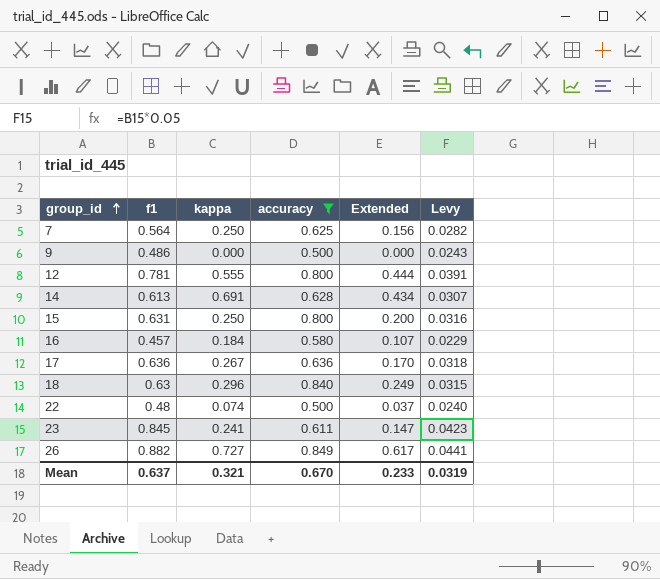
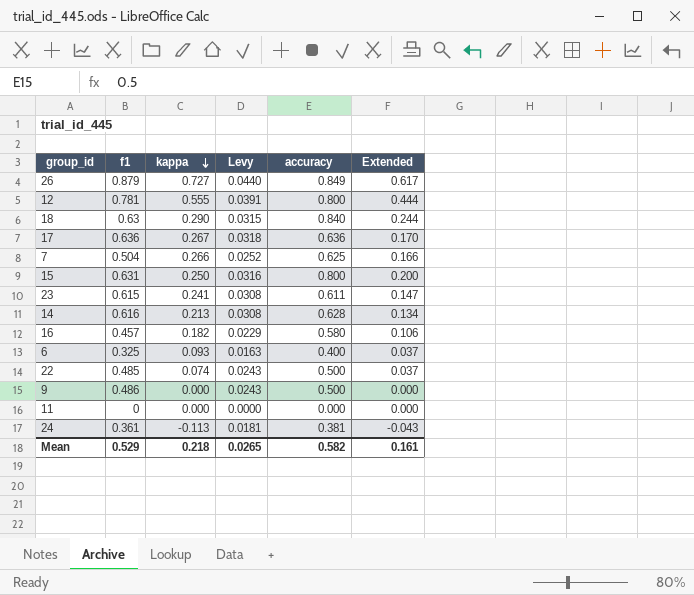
filter: accuracy >= 0.500 -> none
row order: group_id ascending -> kappa descending
column Levy | position: 6 -> 4
26 | f1: 0.882 -> 0.879
26 | Levy: 0.0441 -> 0.0440
18 | kappa: 0.296 -> 0.290
18 | Extended: 0.249 -> 0.244
7 | f1: 0.564 -> 0.504
7 | kappa: 0.250 -> 0.266
7 | Levy: 0.0282 -> 0.0252
7 | Extended: 0.156 -> 0.166
23 | f1: 0.845 -> 0.615
23 | Levy: 0.0423 -> 0.0308
14 | f1: 0.613 -> 0.616
14 | kappa: 0.691 -> 0.213
14 | Levy: 0.0307 -> 0.0308
14 | Extended: 0.434 -> 0.134
16 | kappa: 0.184 -> 0.182
16 | Extended: 0.107 -> 0.106
22 | f1: 0.48 -> 0.485
22 | Levy: 0.0240 -> 0.0243
Mean | f1: 0.637 -> 0.529
Mean | kappa: 0.321 -> 0.218
Mean | Levy: 0.0319 -> 0.0265
Mean | accuracy: 0.670 -> 0.582
Mean | Extended: 0.233 -> 0.161

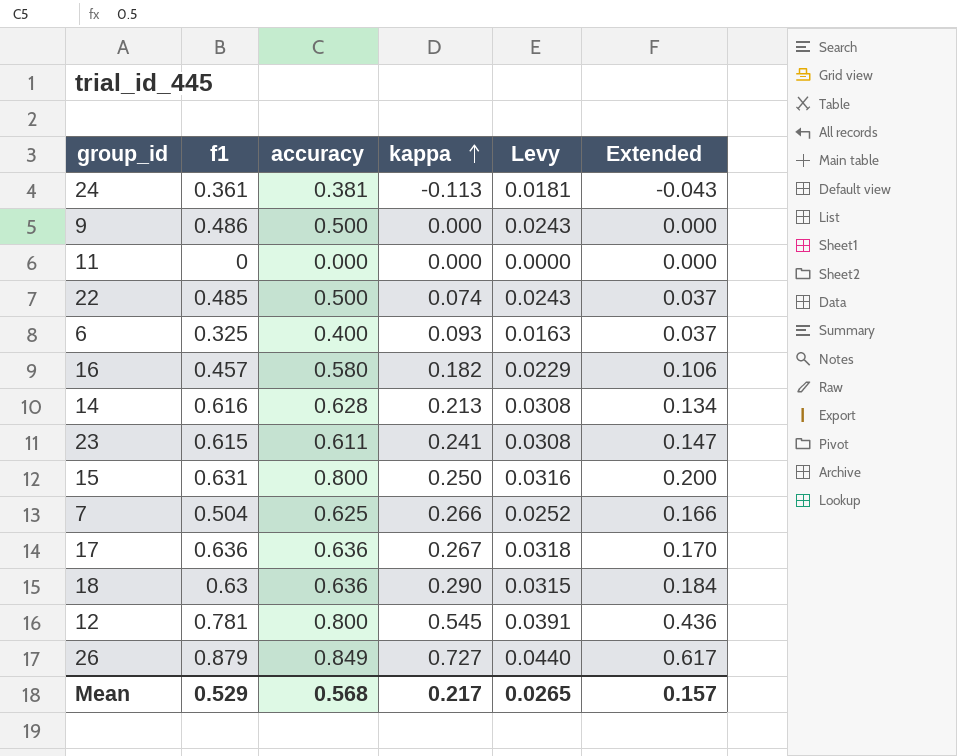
row order: kappa descending -> kappa ascending
column accuracy | position: 5 -> 3
18 | accuracy: 0.840 -> 0.636
18 | Extended: 0.244 -> 0.184
12 | kappa: 0.555 -> 0.545
12 | Extended: 0.444 -> 0.436
Mean | accuracy: 0.582 -> 0.568
Mean | kappa: 0.218 -> 0.217
Mean | Extended: 0.161 -> 0.157

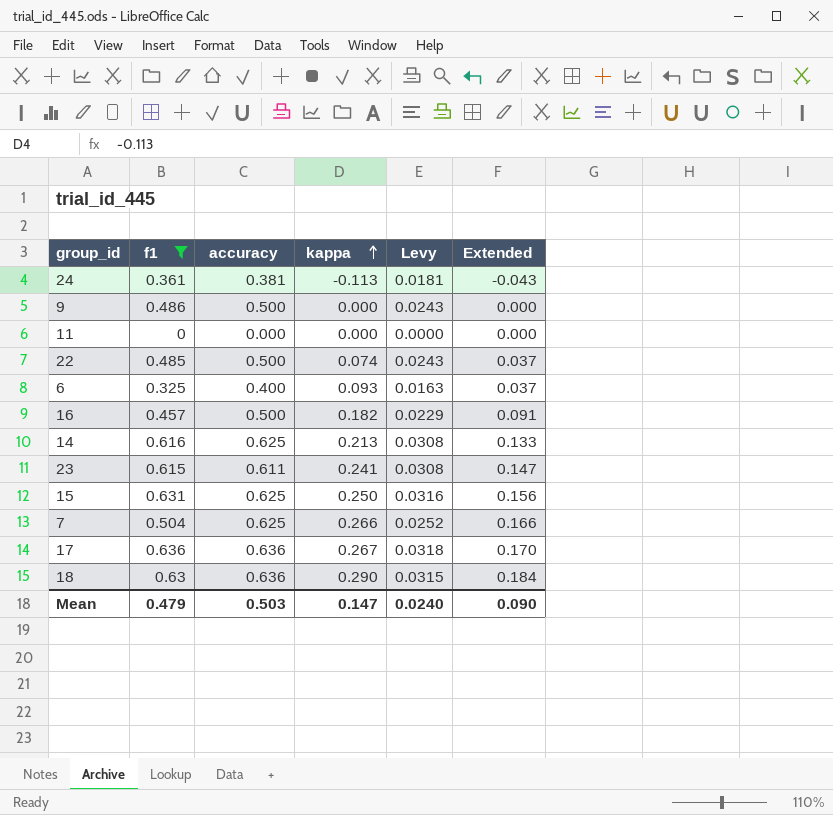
filter: none -> f1 <= 0.636
16 | accuracy: 0.580 -> 0.500
16 | Extended: 0.106 -> 0.091
14 | accuracy: 0.628 -> 0.625
14 | Extended: 0.134 -> 0.133
15 | accuracy: 0.800 -> 0.625
15 | Extended: 0.200 -> 0.156
Mean | f1: 0.529 -> 0.479
Mean | accuracy: 0.568 -> 0.503
Mean | kappa: 0.217 -> 0.147
Mean | Levy: 0.0265 -> 0.0240
Mean | Extended: 0.157 -> 0.090

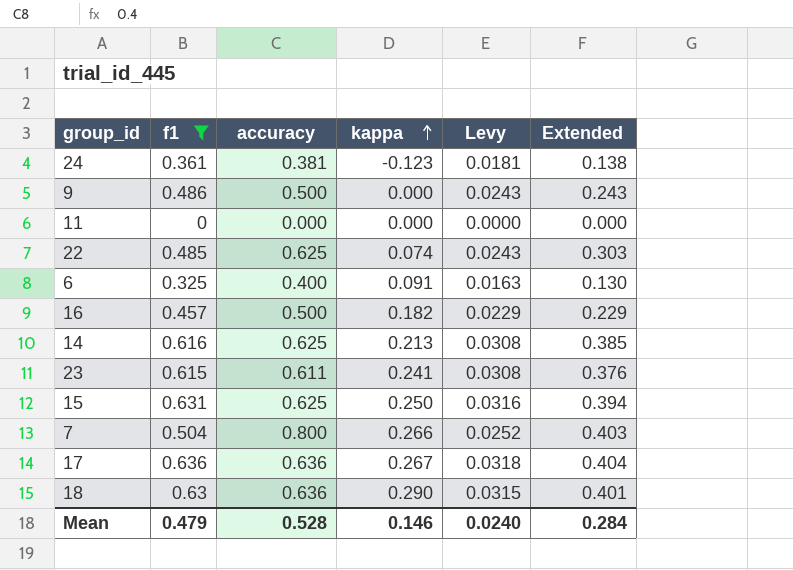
column Extended | formula: [accuracy] * [kappa] -> [f1] * [accuracy]
24 | kappa: -0.113 -> -0.123
22 | accuracy: 0.500 -> 0.625
6 | kappa: 0.093 -> 0.091
7 | accuracy: 0.625 -> 0.800
Mean | accuracy: 0.503 -> 0.528
Mean | kappa: 0.147 -> 0.146
Mean | Extended: 0.090 -> 0.284

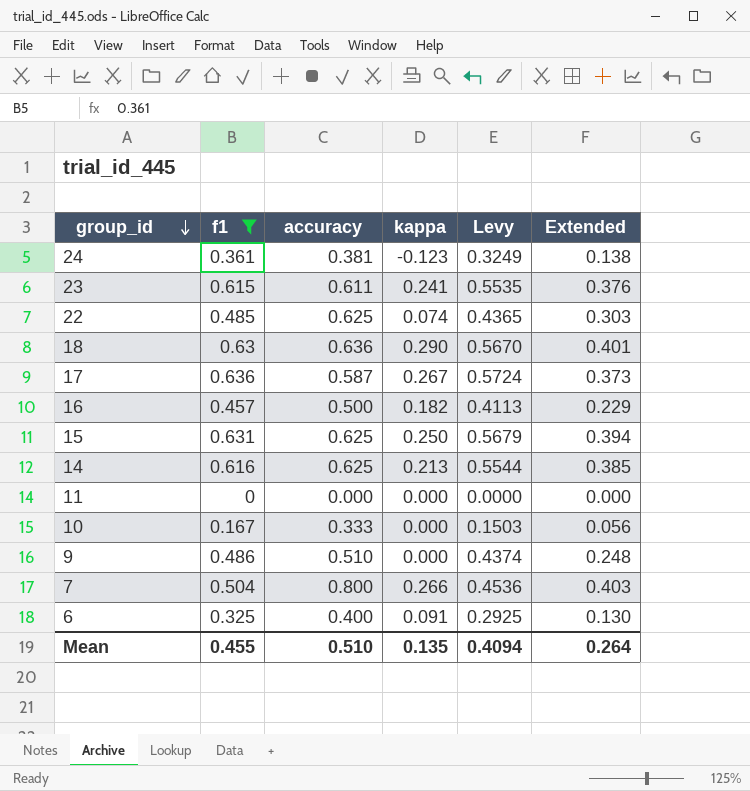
row order: kappa ascending -> group_id descending
column Levy | formula: [f1] * 0.05 -> [f1] * 0.9
17 | accuracy: 0.636 -> 0.587
17 | Extended: 0.404 -> 0.373
row 10: none -> 0.167 | 0.333 | 0.000 | 0.1503 | 0.056
9 | accuracy: 0.500 -> 0.510
9 | Extended: 0.243 -> 0.248
Mean | f1: 0.479 -> 0.455
Mean | accuracy: 0.528 -> 0.510
Mean | kappa: 0.146 -> 0.135
Mean | Levy: 0.0240 -> 0.4094
Mean | Extended: 0.284 -> 0.264

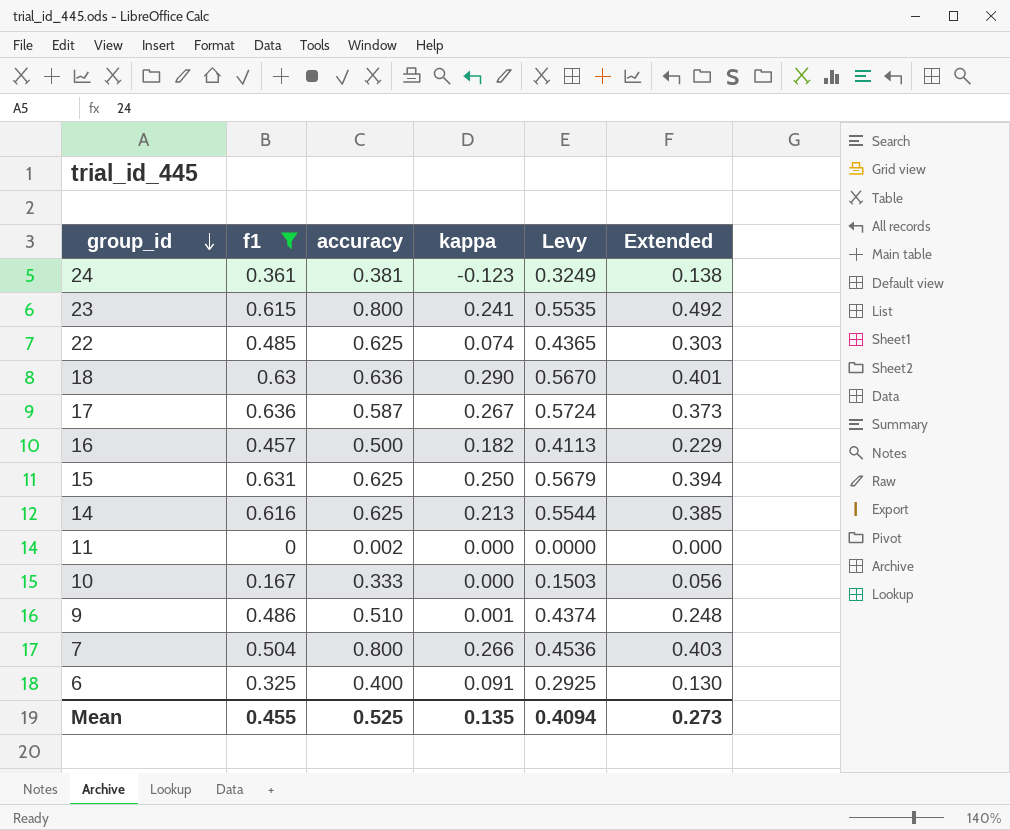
23 | accuracy: 0.611 -> 0.800
23 | Extended: 0.376 -> 0.492
11 | accuracy: 0.000 -> 0.002
9 | kappa: 0.000 -> 0.001
Mean | accuracy: 0.510 -> 0.525
Mean | Extended: 0.264 -> 0.273

